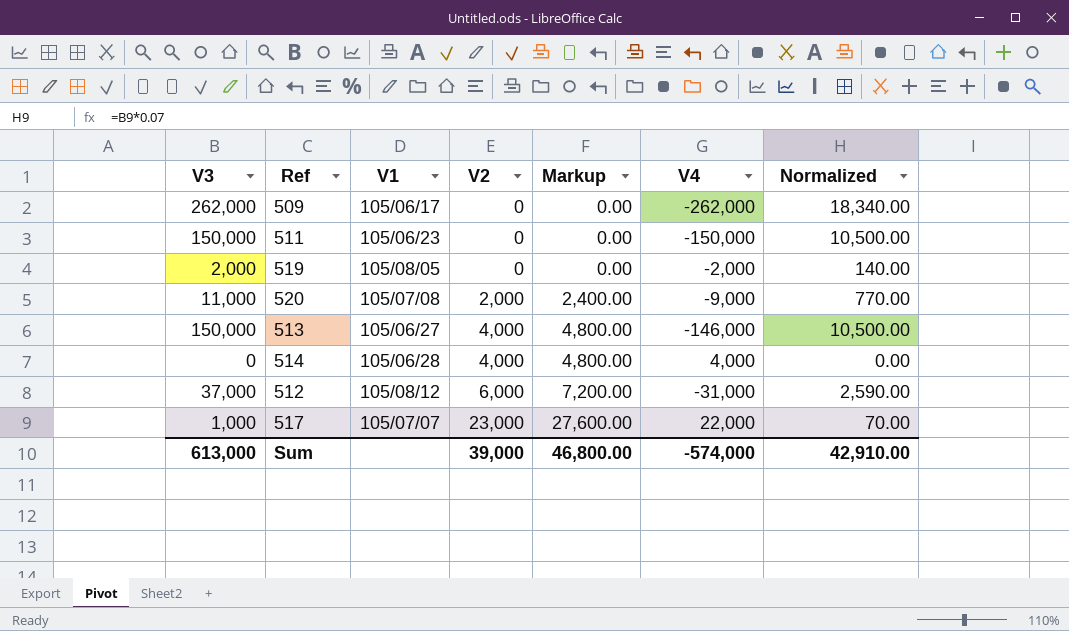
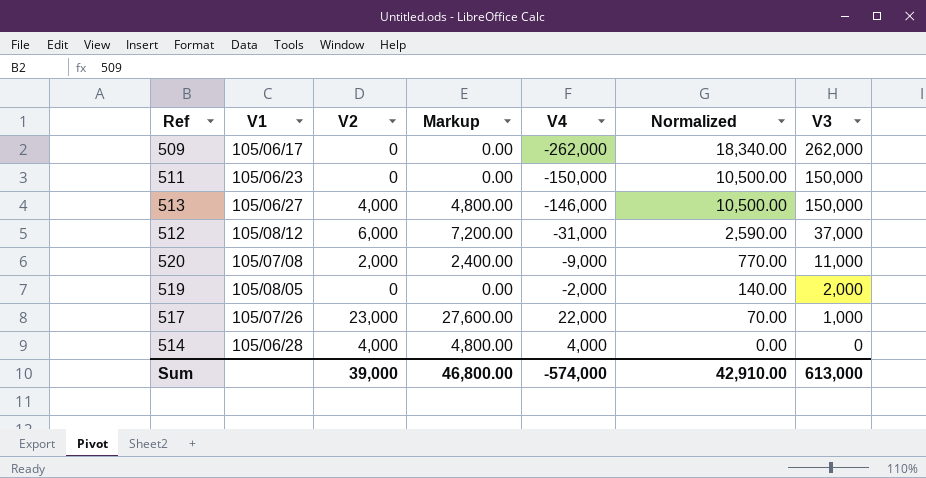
row order: V2 ascending -> Normalized descending
column V3 | position: 1 -> 7
517 | V1: 105/07/07 -> 105/07/26

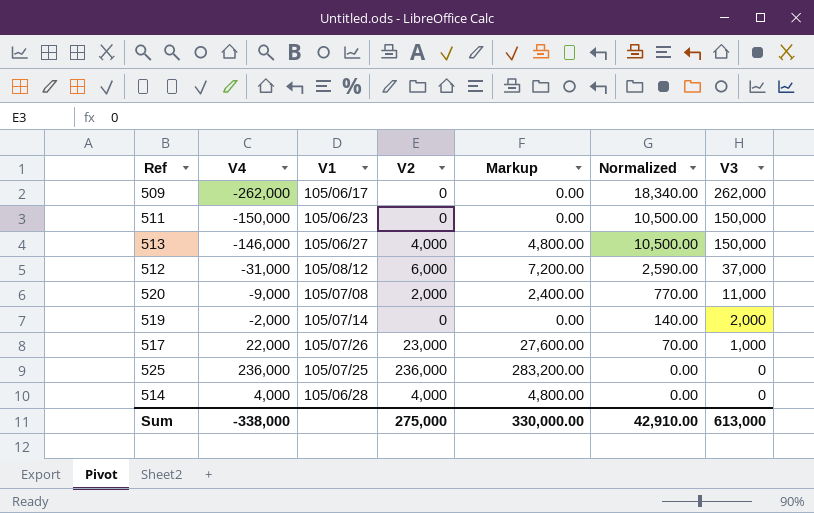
column V4 | position: 5 -> 2
519 | V1: 105/08/05 -> 105/07/14
row 525: none -> 236,000 | 105/07/25 | 236,000 | 283,200.00 | 0.00 | 0
Sum | V4: -574,000 -> -338,000
Sum | V2: 39,000 -> 275,000
Sum | Markup: 46,800.00 -> 330,000.00

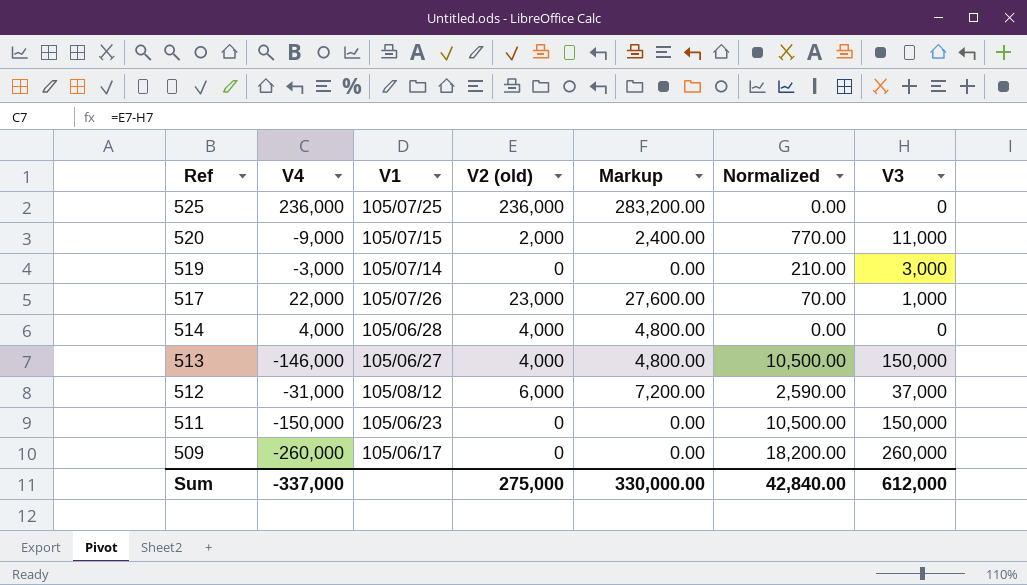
row order: Normalized descending -> Ref descending
column name: V2 -> V2 (old)
520 | V1: 105/07/08 -> 105/07/15
519 | V4: -2,000 -> -3,000
519 | Normalized: 140.00 -> 210.00
519 | V3: 2,000 -> 3,000
509 | V4: -262,000 -> -260,000
509 | Normalized: 18,340.00 -> 18,200.00
509 | V3: 262,000 -> 260,000
Sum | V4: -338,000 -> -337,000
Sum | Normalized: 42,910.00 -> 42,840.00
Sum | V3: 613,000 -> 612,000

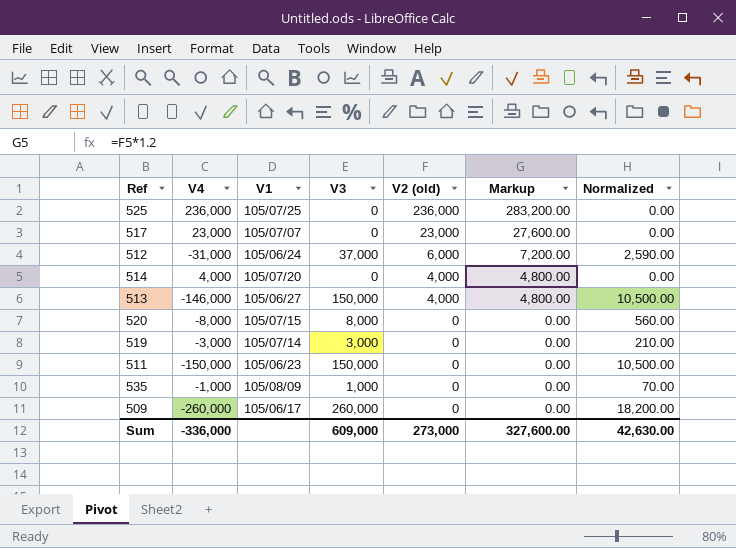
row order: Ref descending -> V2 (old) descending
column V3 | position: 7 -> 4
517 | V4: 22,000 -> 23,000
517 | V1: 105/07/26 -> 105/07/07
517 | V3: 1,000 -> 0
517 | Normalized: 70.00 -> 0.00
512 | V1: 105/08/12 -> 105/06/24
514 | V1: 105/06/28 -> 105/07/20
520 | V4: -9,000 -> -8,000
520 | V3: 11,000 -> 8,000
520 | V2 (old): 2,000 -> 0
520 | Markup: 2,400.00 -> 0.00
520 | Normalized: 770.00 -> 560.00
row 535: none -> -1,000 | 105/08/09 | 1,000 | 0 | 0.00 | 70.00
Sum | V4: -337,000 -> -336,000
Sum | V3: 612,000 -> 609,000
Sum | V2 (old): 275,000 -> 273,000
Sum | Markup: 330,000.00 -> 327,600.00
Sum | Normalized: 42,840.00 -> 42,630.00

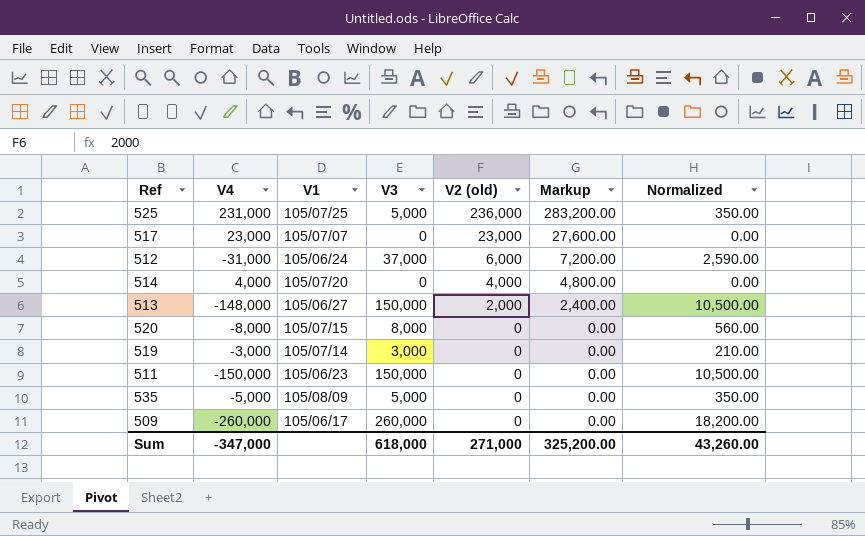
525 | V4: 236,000 -> 231,000
525 | V3: 0 -> 5,000
525 | Normalized: 0.00 -> 350.00
513 | V4: -146,000 -> -148,000
513 | V2 (old): 4,000 -> 2,000
513 | Markup: 4,800.00 -> 2,400.00
535 | V4: -1,000 -> -5,000
535 | V3: 1,000 -> 5,000
535 | Normalized: 70.00 -> 350.00
Sum | V4: -336,000 -> -347,000
Sum | V3: 609,000 -> 618,000
Sum | V2 (old): 273,000 -> 271,000
Sum | Markup: 327,600.00 -> 325,200.00
Sum | Normalized: 42,630.00 -> 43,260.00

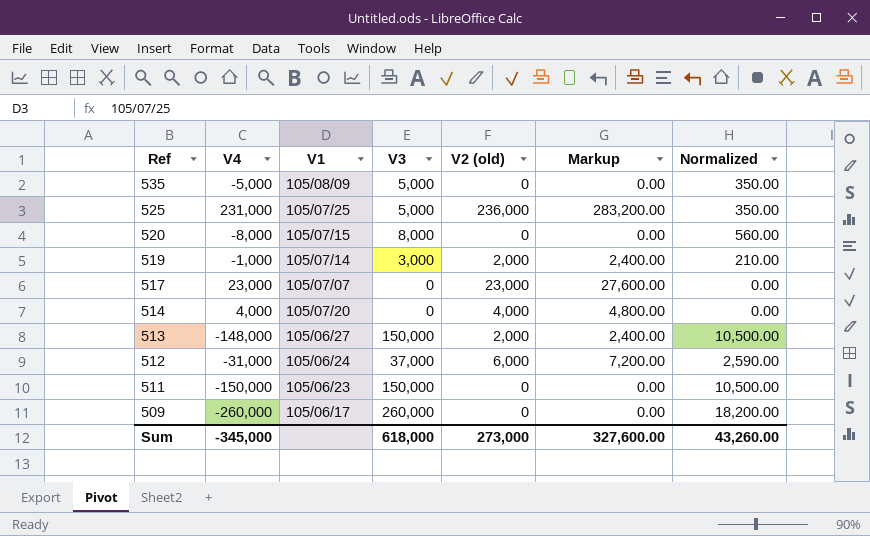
row order: V2 (old) descending -> Ref descending
519 | V4: -3,000 -> -1,000
519 | V2 (old): 0 -> 2,000
519 | Markup: 0.00 -> 2,400.00
Sum | V4: -347,000 -> -345,000
Sum | V2 (old): 271,000 -> 273,000
Sum | Markup: 325,200.00 -> 327,600.00

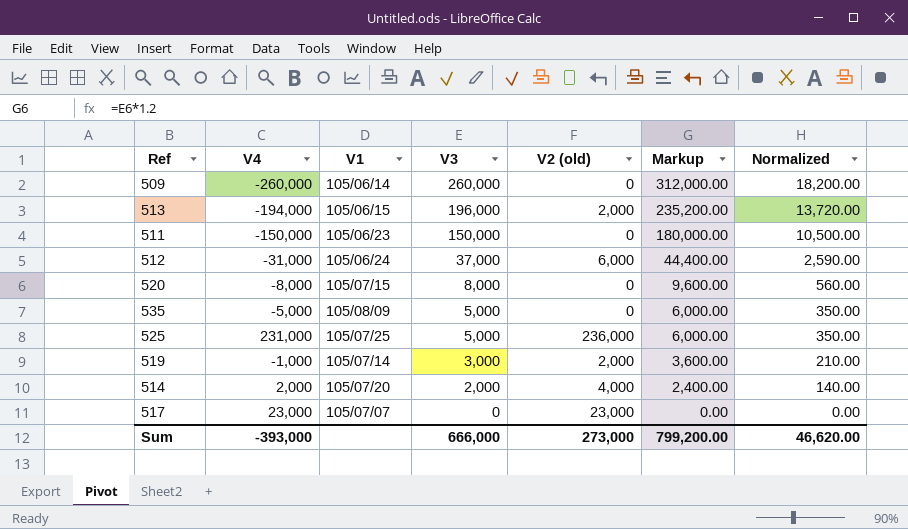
row order: Ref descending -> V3 descending
column Markup | formula: [V2 (old)] * 1.2 -> [V3] * 1.2
509 | V1: 105/06/17 -> 105/06/14
513 | V4: -148,000 -> -194,000
513 | V1: 105/06/27 -> 105/06/15
513 | V3: 150,000 -> 196,000
513 | Normalized: 10,500.00 -> 13,720.00
514 | V4: 4,000 -> 2,000
514 | V3: 0 -> 2,000
514 | Normalized: 0.00 -> 140.00
Sum | V4: -345,000 -> -393,000
Sum | V3: 618,000 -> 666,000
Sum | Markup: 327,600.00 -> 799,200.00
Sum | Normalized: 43,260.00 -> 46,620.00

